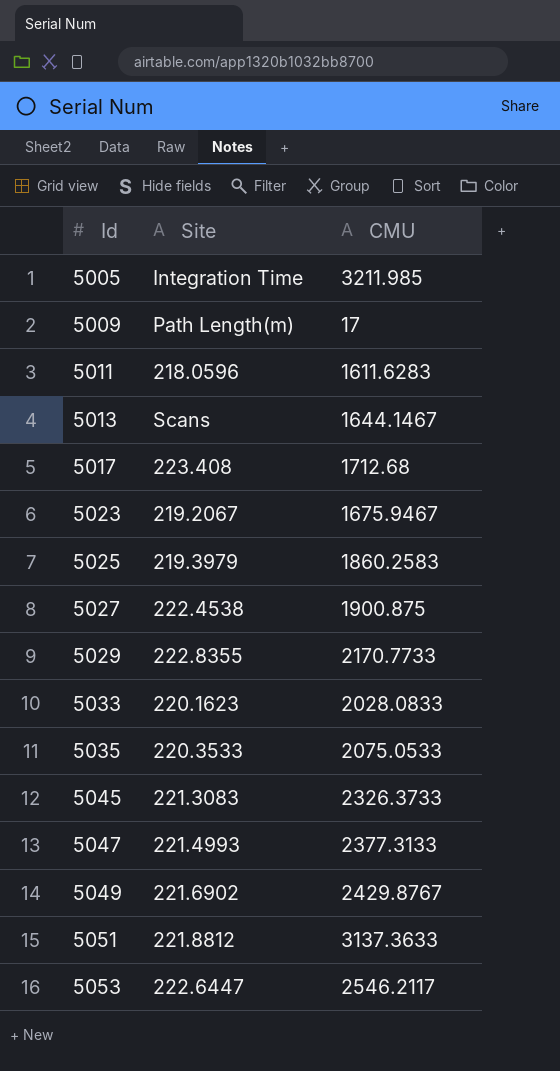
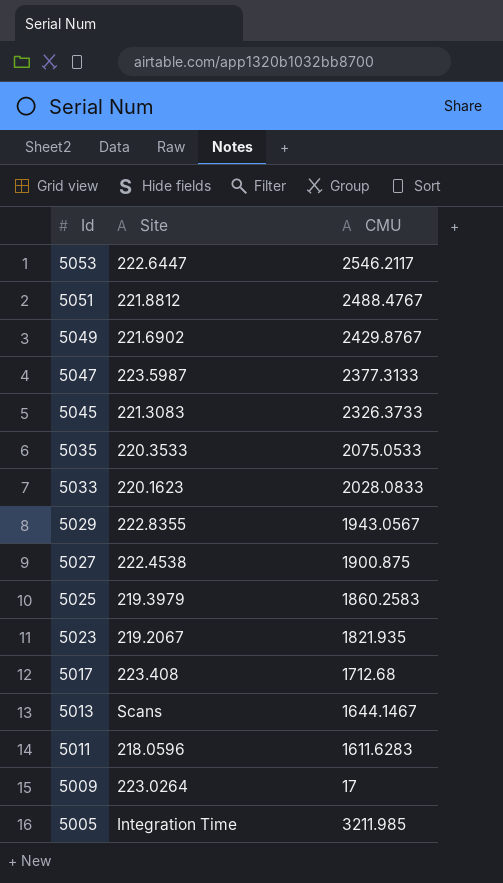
row order: Id ascending -> Id descending
5051 | CMU: 3137.3633 -> 2488.4767
5047 | Site: 221.4993 -> 223.5987
5029 | CMU: 2170.7733 -> 1943.0567
5023 | CMU: 1675.9467 -> 1821.935
5009 | Site: Path Length(m) -> 223.0264

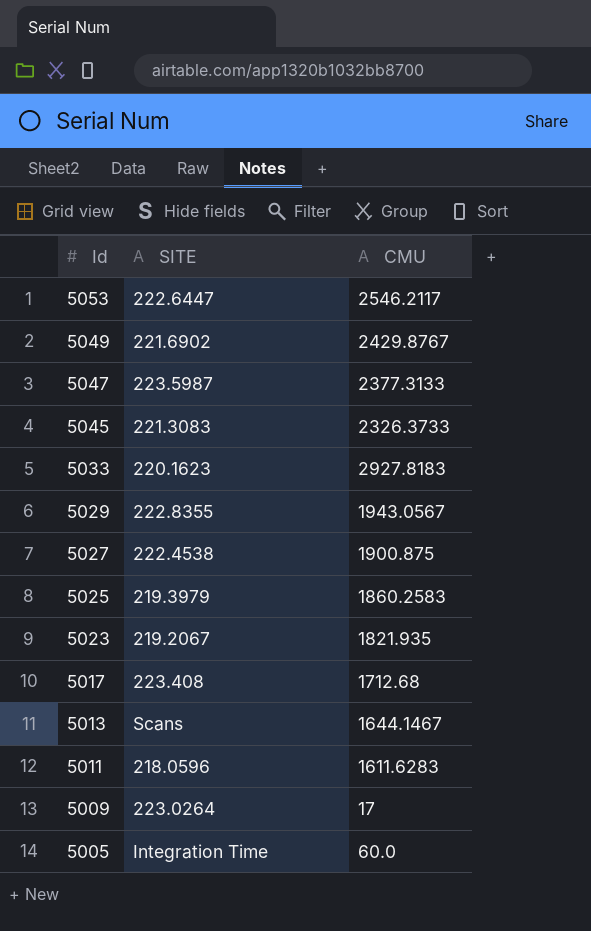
column name: Site -> SITE
row 5051: 221.8812 | 2488.4767 -> none
row 5035: 220.3533 | 2075.0533 -> none
5033 | CMU: 2028.0833 -> 2927.8183
5005 | CMU: 3211.985 -> 60.0

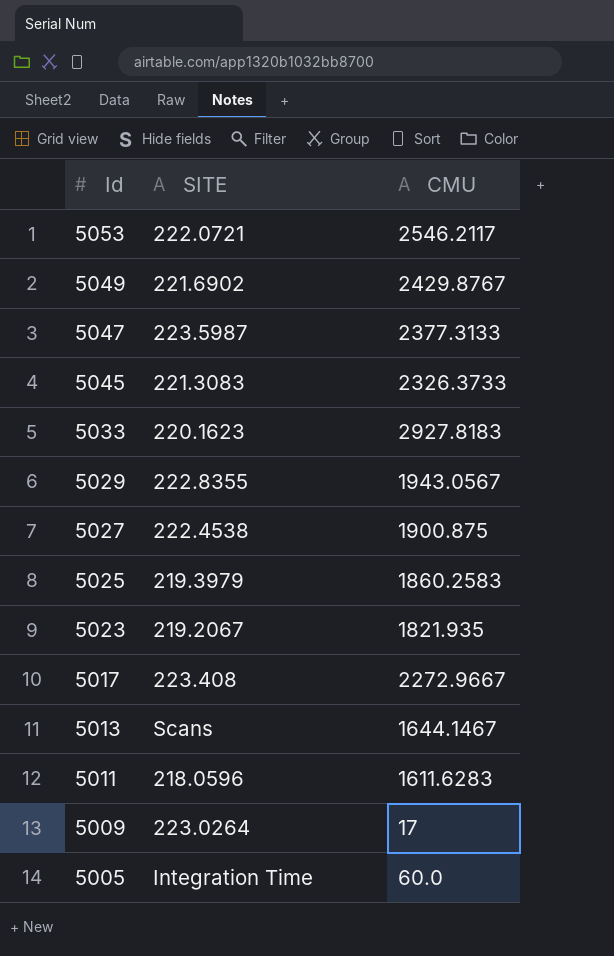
5053 | SITE: 222.6447 -> 222.0721
5017 | CMU: 1712.68 -> 2272.9667

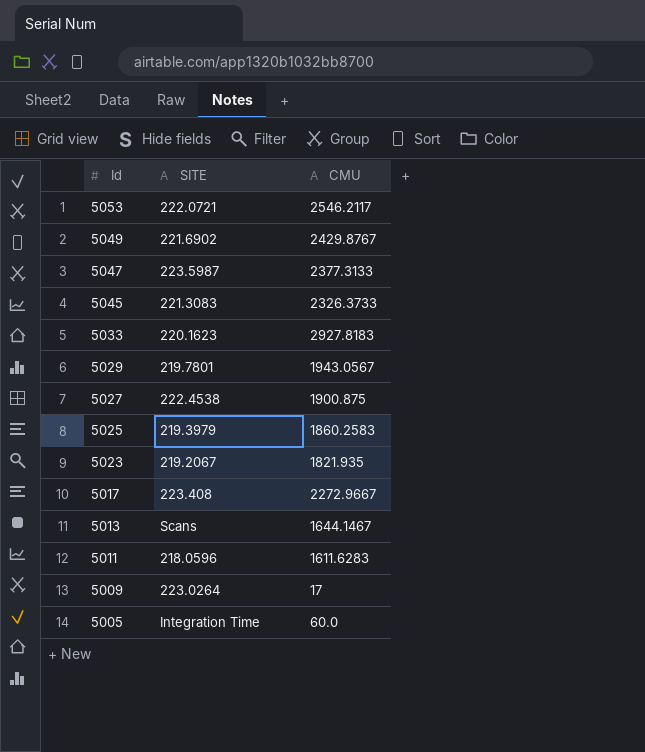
5029 | SITE: 222.8355 -> 219.7801

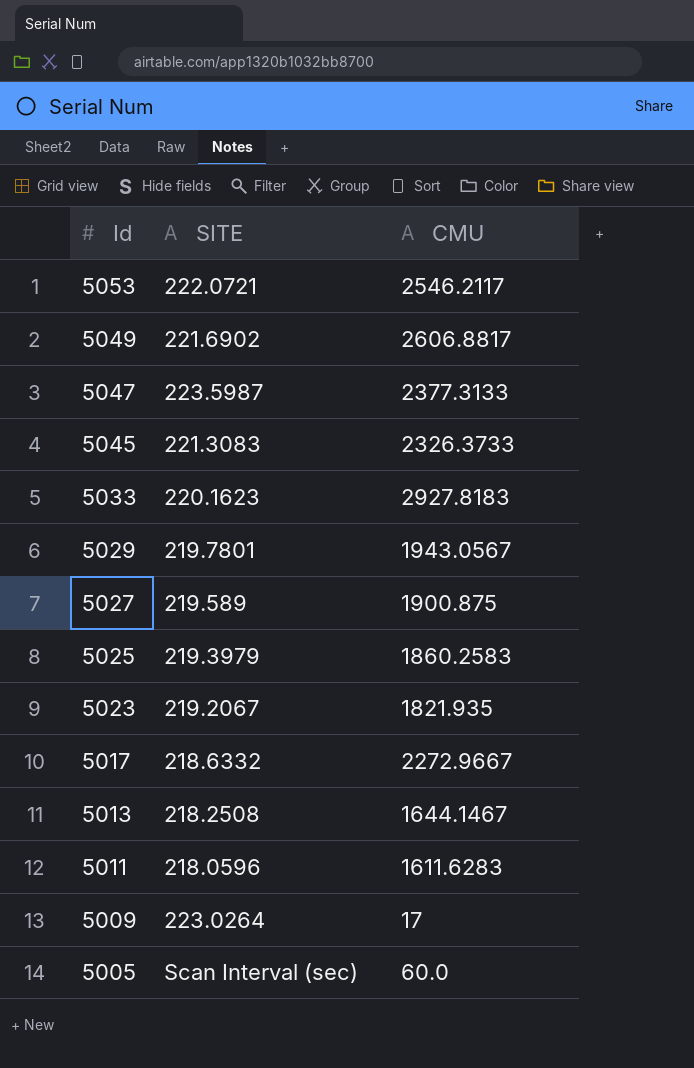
5049 | CMU: 2429.8767 -> 2606.8817
5027 | SITE: 222.4538 -> 219.589
5017 | SITE: 223.408 -> 218.6332
5013 | SITE: Scans -> 218.2508
5005 | SITE: Integration Time -> Scan Interval (sec)

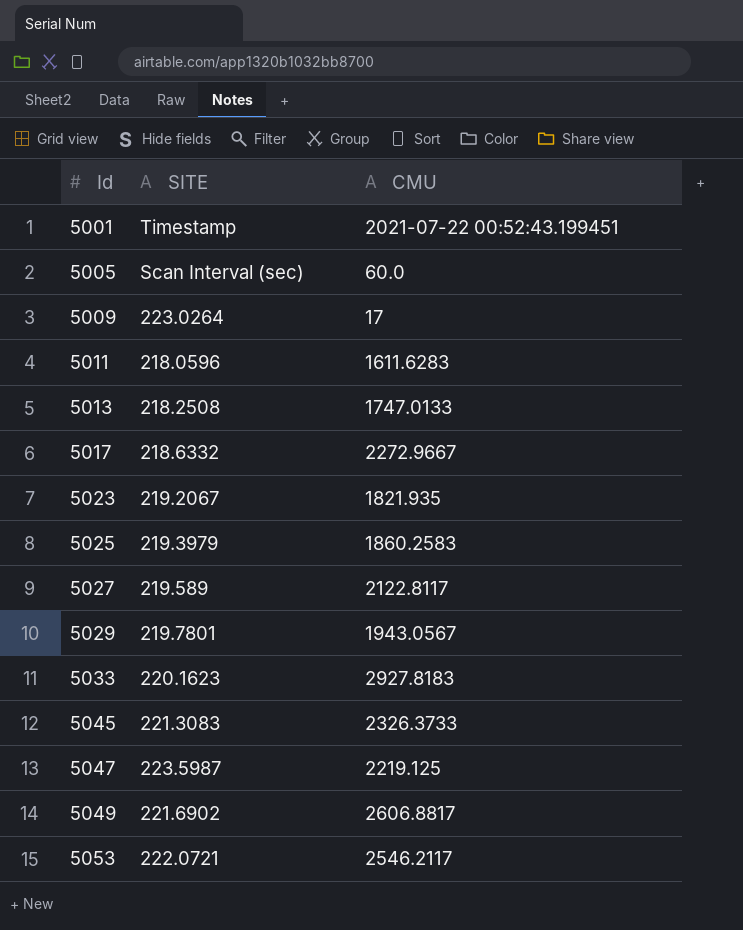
row order: Id descending -> Id ascending
row 5001: none -> Timestamp | 2021-07-22 00:52:43.199451
5013 | CMU: 1644.1467 -> 1747.0133
5027 | CMU: 1900.875 -> 2122.8117
5047 | CMU: 2377.3133 -> 2219.125

